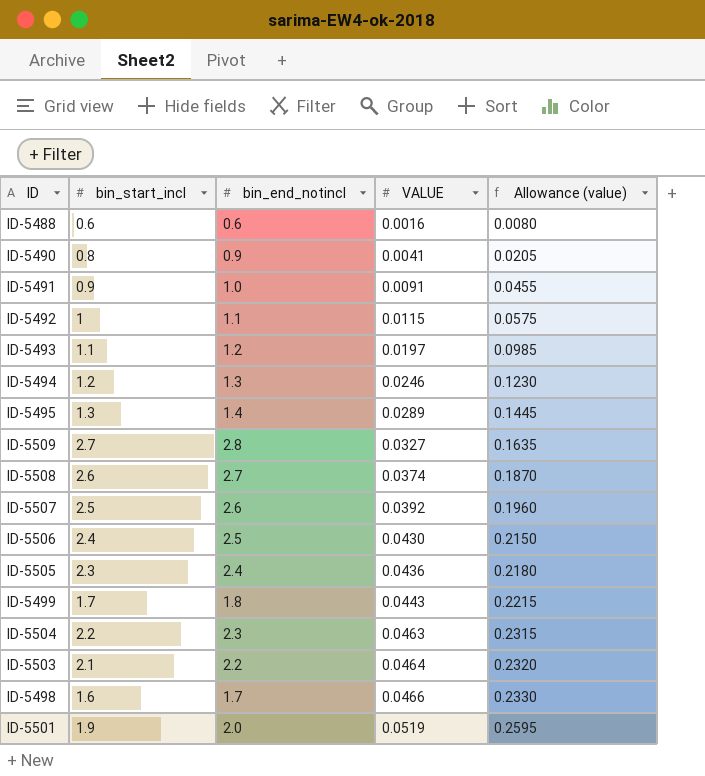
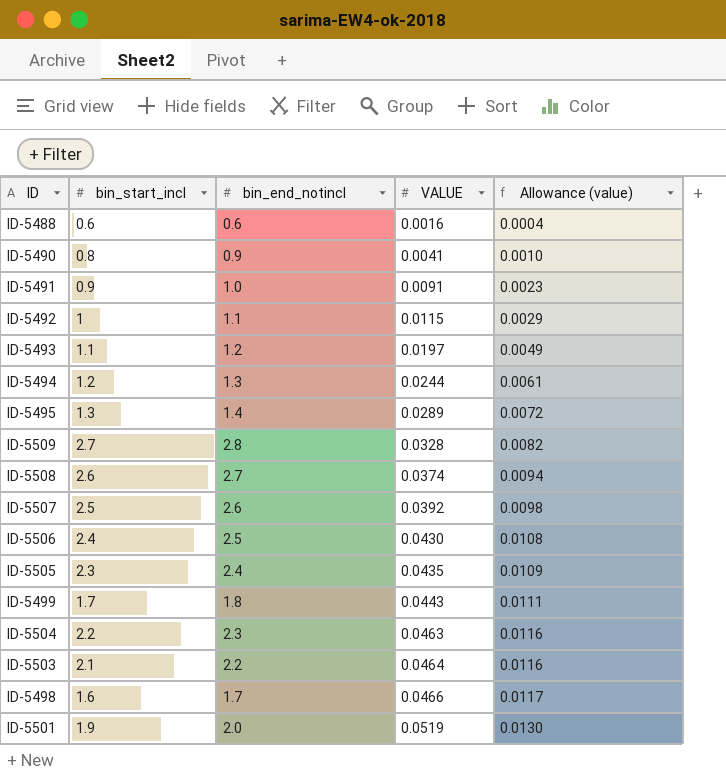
column Allowance (value) | formula: [VALUE] * 5 -> [VALUE] * 0.25
ID-5494 | VALUE: 0.0246 -> 0.0244
ID-5509 | VALUE: 0.0327 -> 0.0328
ID-5505 | VALUE: 0.0436 -> 0.0435

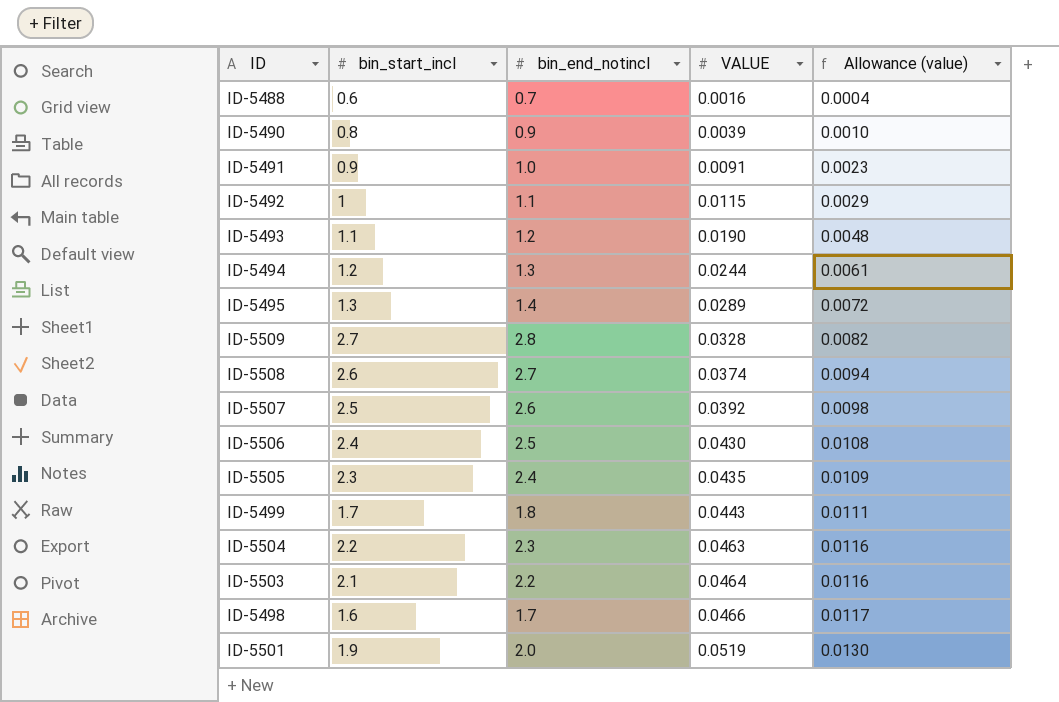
ID-5488 | bin_end_notincl: 0.6 -> 0.7
ID-5490 | VALUE: 0.0041 -> 0.0039
ID-5493 | VALUE: 0.0197 -> 0.0190
ID-5493 | Allowance (value): 0.0049 -> 0.0048

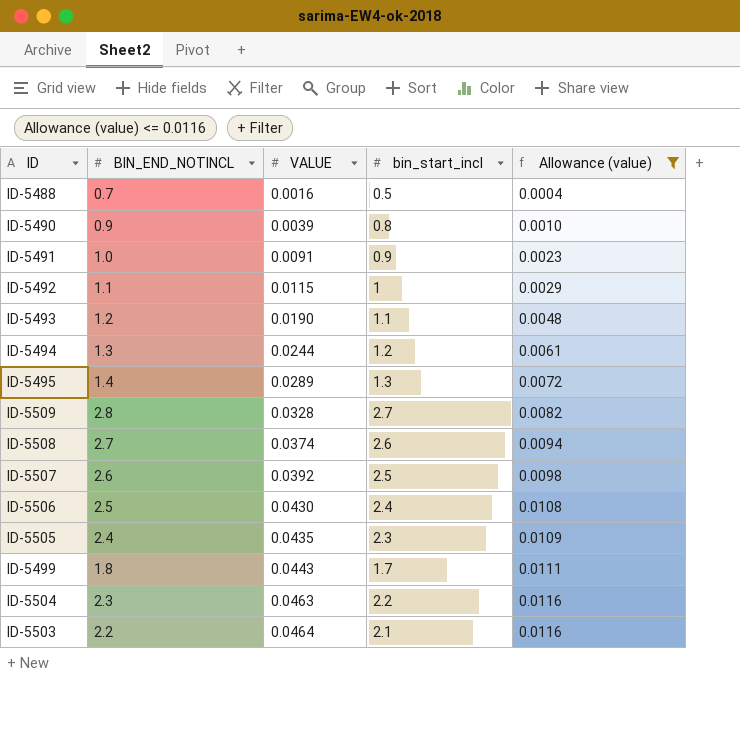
filter: none -> Allowance (value) <= 0.0116
column name: bin_end_notincl -> BIN_END_NOTINCL
column bin_start_incl | position: 2 -> 4
ID-5488 | bin_start_incl: 0.6 -> 0.5

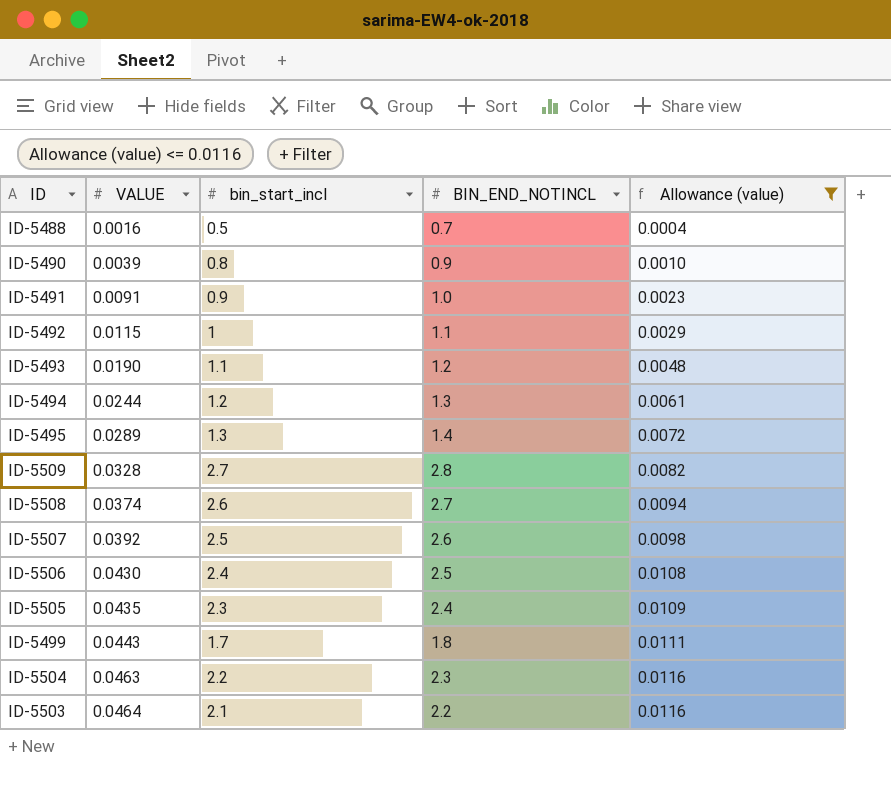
column BIN_END_NOTINCL | position: 2 -> 4

